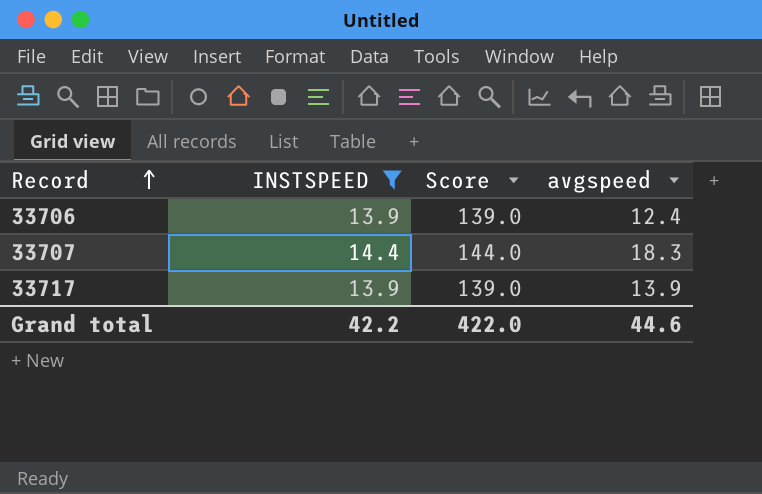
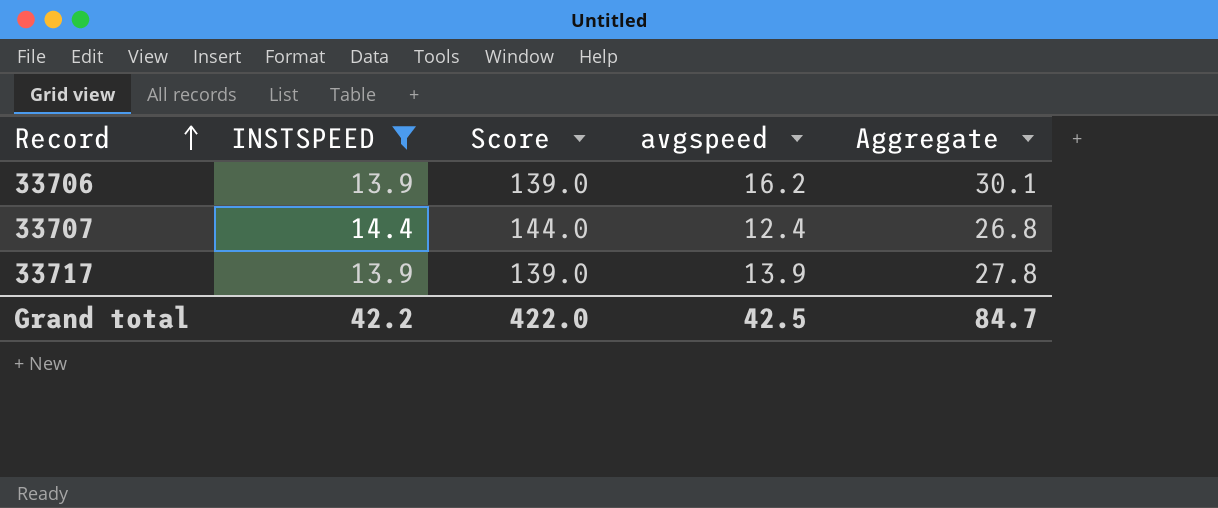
column Aggregate | formula: none -> [INSTSPEED] + [avgspeed]
33706 | avgspeed: 12.4 -> 16.2
33707 | avgspeed: 18.3 -> 12.4
Grand total | avgspeed: 44.6 -> 42.5

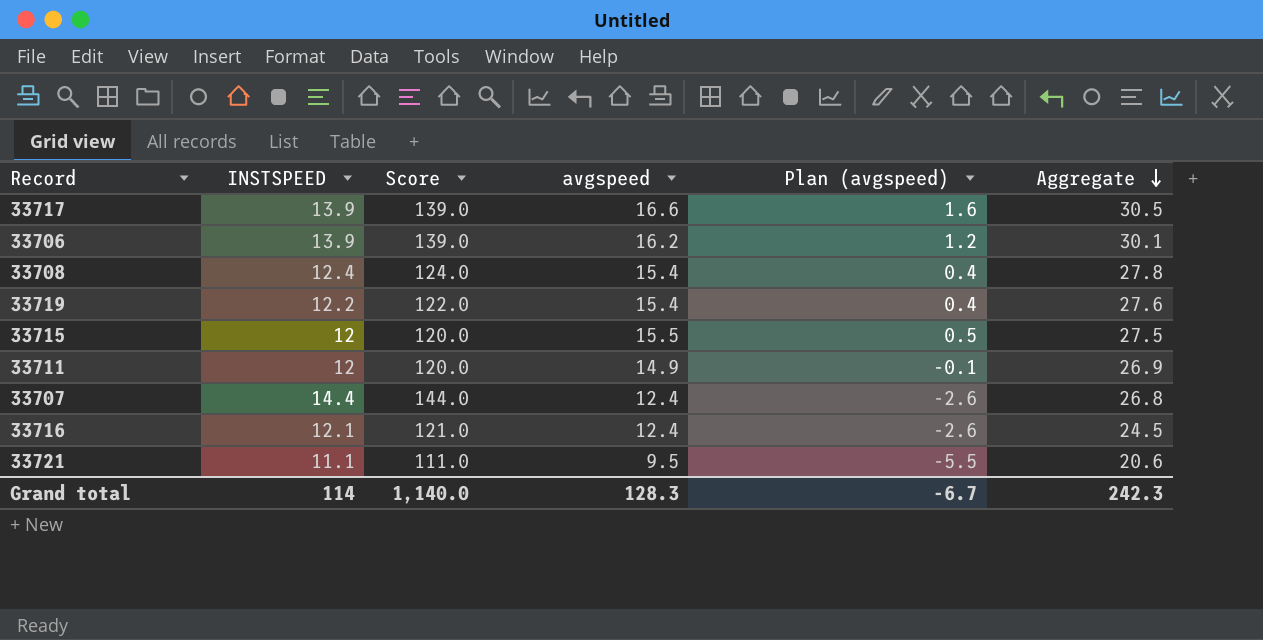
filter: INSTSPEED >= 13.9 -> none
row order: Record ascending -> Aggregate descending
column Plan (avgspeed) | formula: none -> [avgspeed] - 15
33717 | avgspeed: 13.9 -> 16.6
33717 | Aggregate: 27.8 -> 30.5
Grand total | INSTSPEED: 42.2 -> 114
Grand total | Score: 422.0 -> 1,140.0
Grand total | avgspeed: 42.5 -> 128.3
Grand total | Aggregate: 84.7 -> 242.3

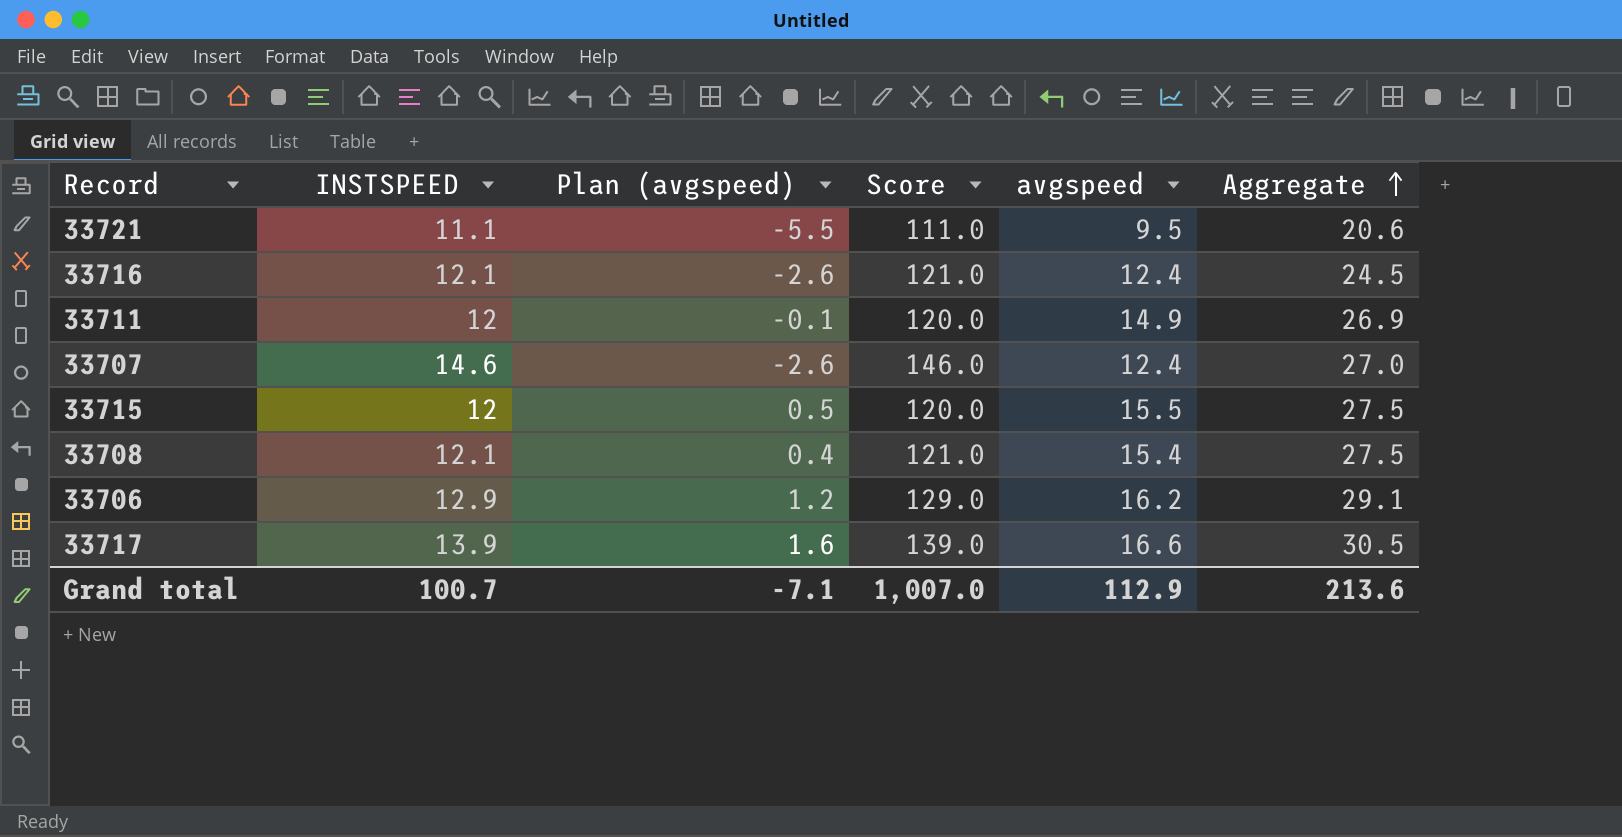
row order: Aggregate descending -> Aggregate ascending
column Plan (avgspeed) | position: 5 -> 3
row 33719: 12.2 | 122.0 | 15.4 | 0.4 | 27.6 -> none
33707 | INSTSPEED: 14.4 -> 14.6
33707 | Score: 144.0 -> 146.0
33707 | Aggregate: 26.8 -> 27.0
33708 | INSTSPEED: 12.4 -> 12.1
33708 | Score: 124.0 -> 121.0
33708 | Aggregate: 27.8 -> 27.5
33706 | INSTSPEED: 13.9 -> 12.9
33706 | Score: 139.0 -> 129.0
33706 | Aggregate: 30.1 -> 29.1
Grand total | INSTSPEED: 114 -> 100.7
Grand total | Plan (avgspeed): -6.7 -> -7.1
Grand total | Score: 1,140.0 -> 1,007.0
Grand total | avgspeed: 128.3 -> 112.9
Grand total | Aggregate: 242.3 -> 213.6

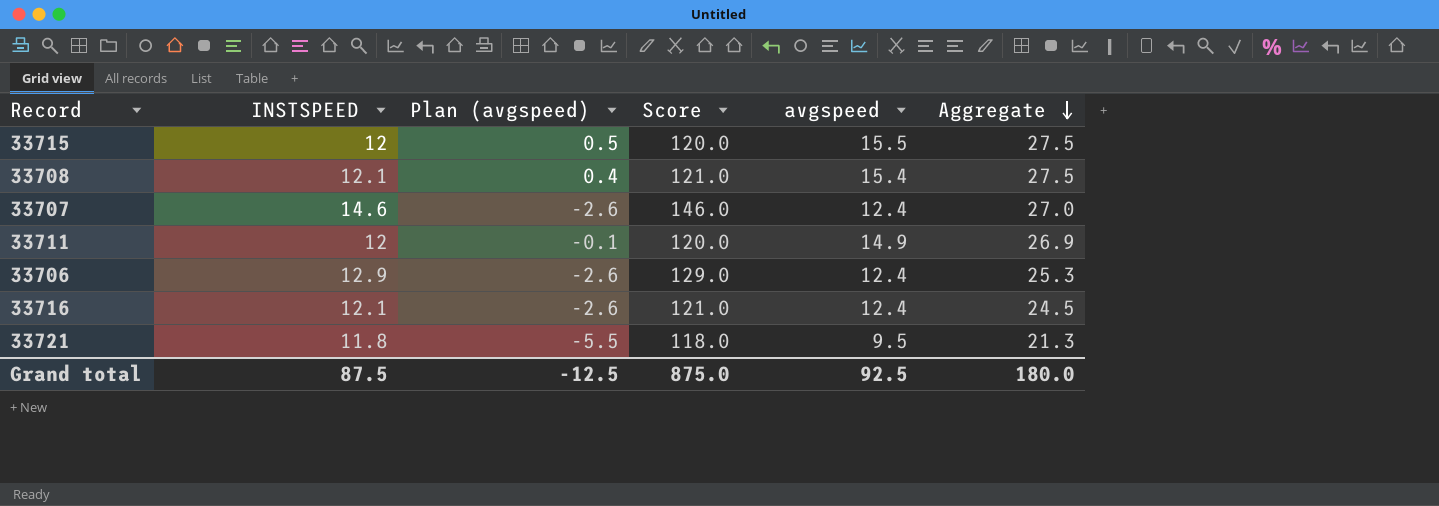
row order: Aggregate ascending -> Aggregate descending
row 33717: 13.9 | 1.6 | 139.0 | 16.6 | 30.5 -> none
33706 | Plan (avgspeed): 1.2 -> -2.6
33706 | avgspeed: 16.2 -> 12.4
33706 | Aggregate: 29.1 -> 25.3
33721 | INSTSPEED: 11.1 -> 11.8
33721 | Score: 111.0 -> 118.0
33721 | Aggregate: 20.6 -> 21.3
Grand total | INSTSPEED: 100.7 -> 87.5
Grand total | Plan (avgspeed): -7.1 -> -12.5
Grand total | Score: 1,007.0 -> 875.0
Grand total | avgspeed: 112.9 -> 92.5
Grand total | Aggregate: 213.6 -> 180.0

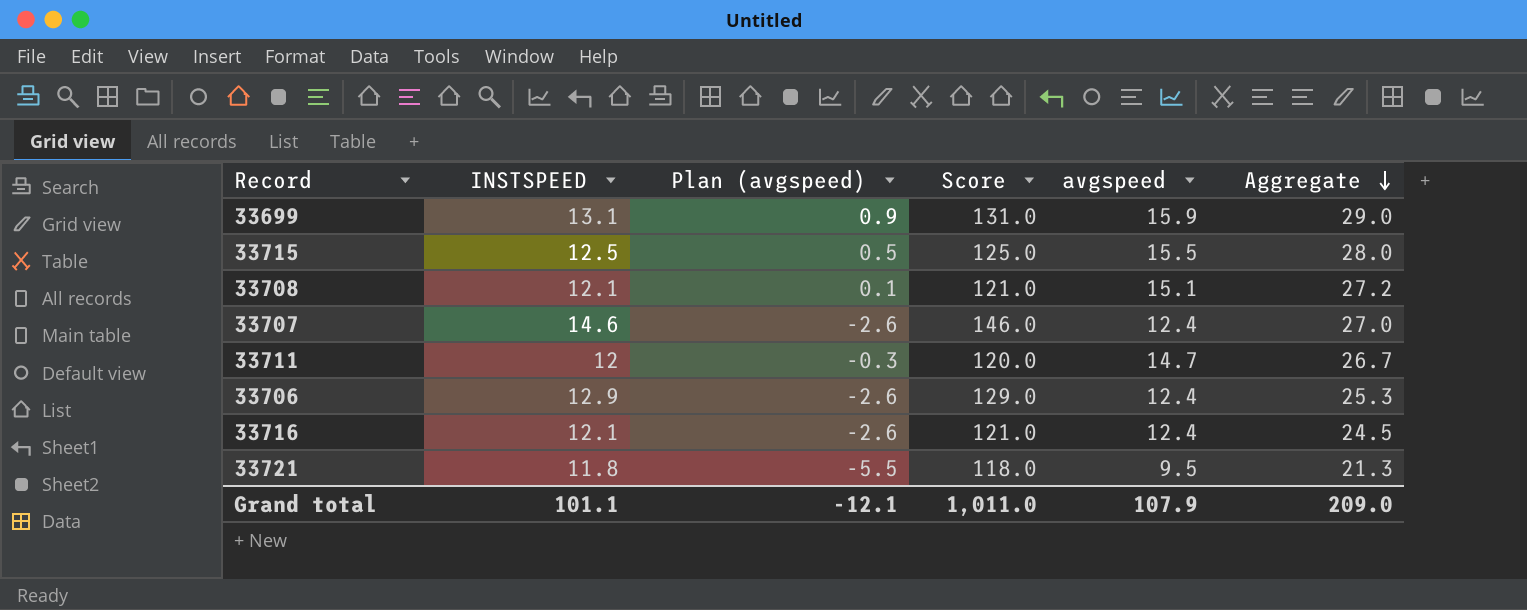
row 33699: none -> 13.1 | 0.9 | 131.0 | 15.9 | 29.0
33715 | INSTSPEED: 12 -> 12.5
33715 | Score: 120.0 -> 125.0
33715 | Aggregate: 27.5 -> 28.0
33708 | Plan (avgspeed): 0.4 -> 0.1
33708 | avgspeed: 15.4 -> 15.1
33708 | Aggregate: 27.5 -> 27.2
33711 | Plan (avgspeed): -0.1 -> -0.3
33711 | avgspeed: 14.9 -> 14.7
33711 | Aggregate: 26.9 -> 26.7
Grand total | INSTSPEED: 87.5 -> 101.1
Grand total | Plan (avgspeed): -12.5 -> -12.1
Grand total | Score: 875.0 -> 1,011.0
Grand total | avgspeed: 92.5 -> 107.9
Grand total | Aggregate: 180.0 -> 209.0

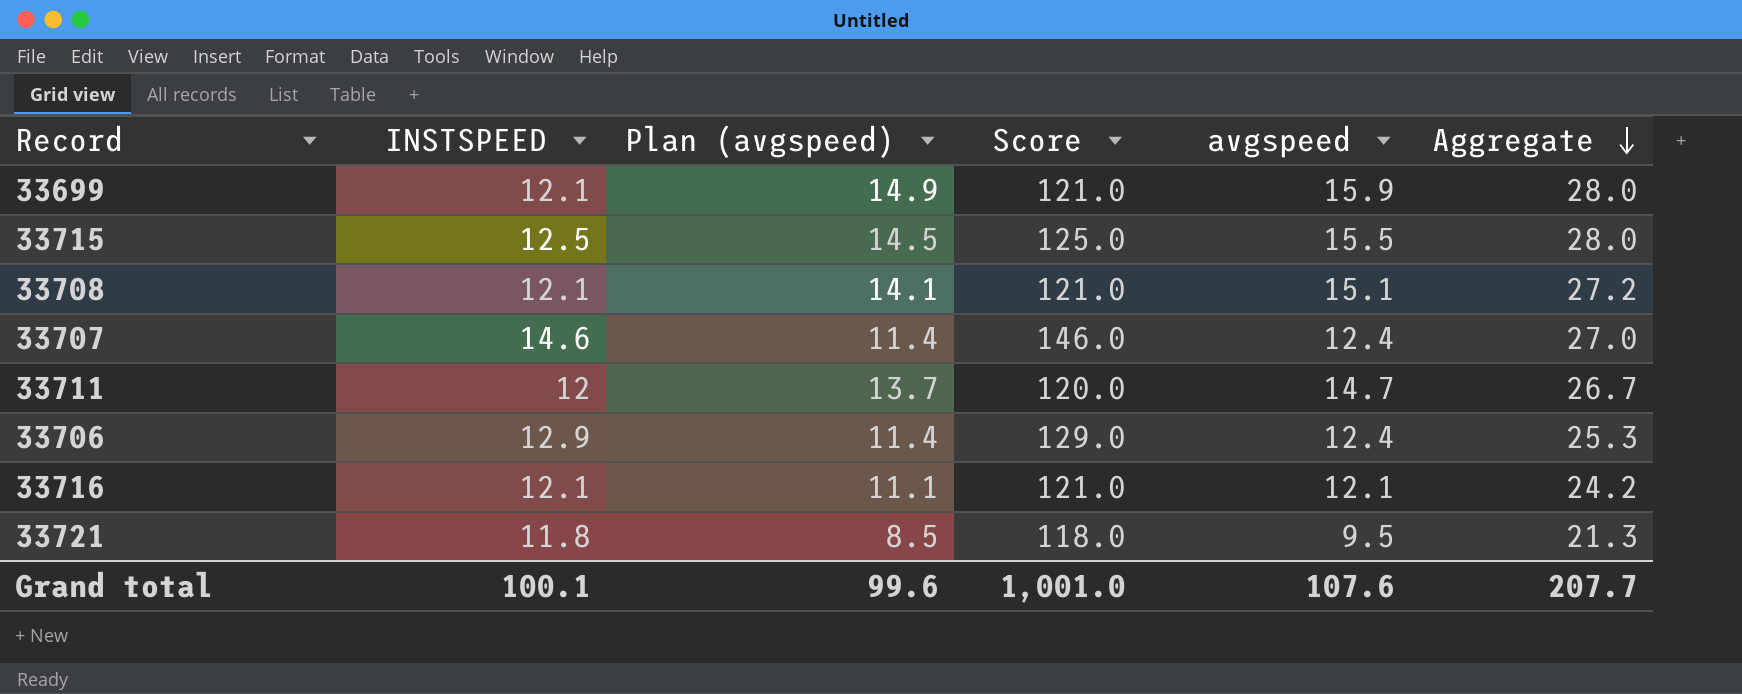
column Plan (avgspeed) | formula: [avgspeed] - 15 -> [avgspeed] - 1
33699 | INSTSPEED: 13.1 -> 12.1
33699 | Score: 131.0 -> 121.0
33699 | Aggregate: 29.0 -> 28.0
33716 | avgspeed: 12.4 -> 12.1
33716 | Aggregate: 24.5 -> 24.2
Grand total | INSTSPEED: 101.1 -> 100.1
Grand total | Plan (avgspeed): -12.1 -> 99.6
Grand total | Score: 1,011.0 -> 1,001.0
Grand total | avgspeed: 107.9 -> 107.6
Grand total | Aggregate: 209.0 -> 207.7

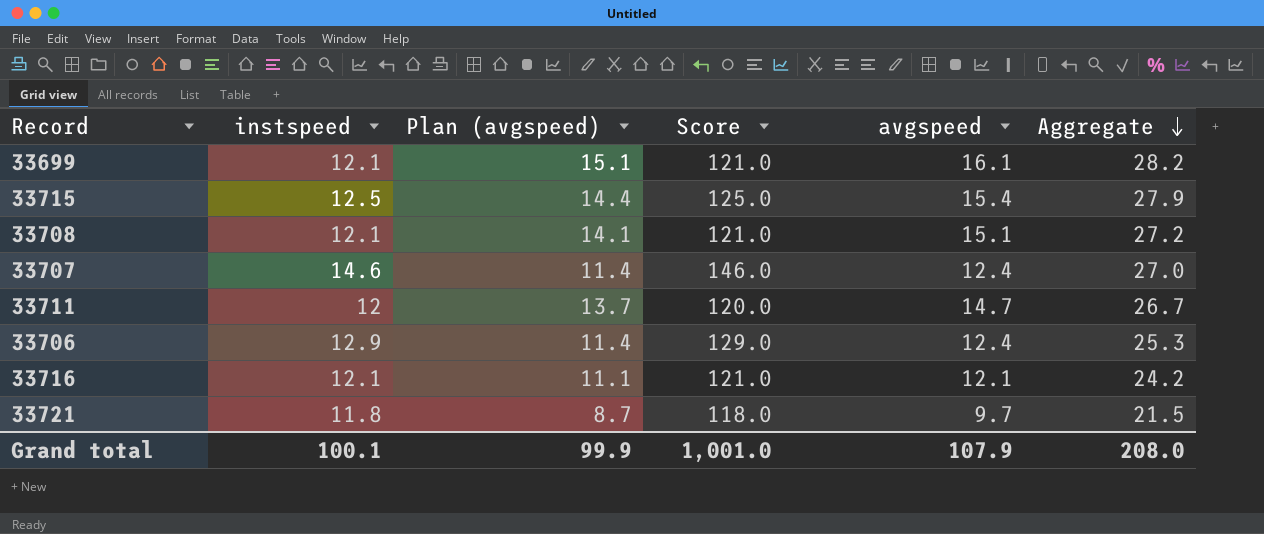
column name: INSTSPEED -> instspeed
33699 | Plan (avgspeed): 14.9 -> 15.1
33699 | avgspeed: 15.9 -> 16.1
33699 | Aggregate: 28.0 -> 28.2
33715 | Plan (avgspeed): 14.5 -> 14.4
33715 | avgspeed: 15.5 -> 15.4
33715 | Aggregate: 28.0 -> 27.9
33721 | Plan (avgspeed): 8.5 -> 8.7
33721 | avgspeed: 9.5 -> 9.7
33721 | Aggregate: 21.3 -> 21.5
Grand total | Plan (avgspeed): 99.6 -> 99.9
Grand total | avgspeed: 107.6 -> 107.9
Grand total | Aggregate: 207.7 -> 208.0

